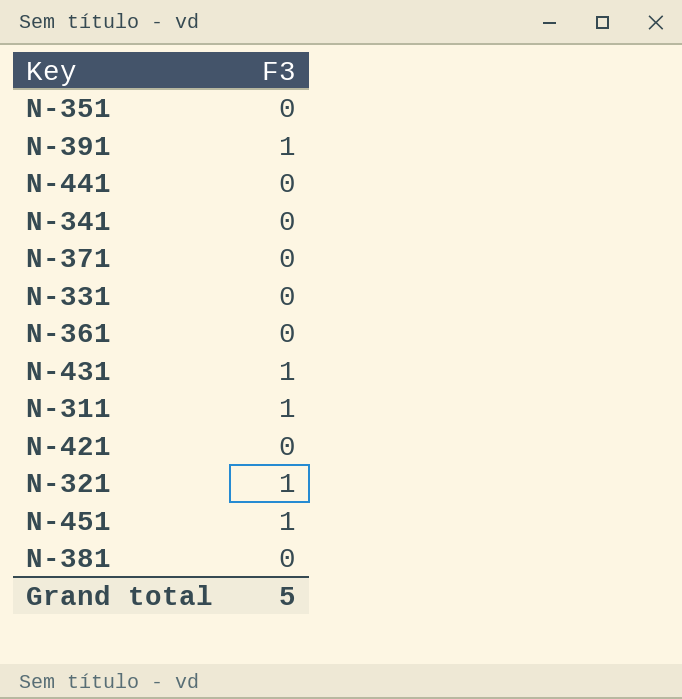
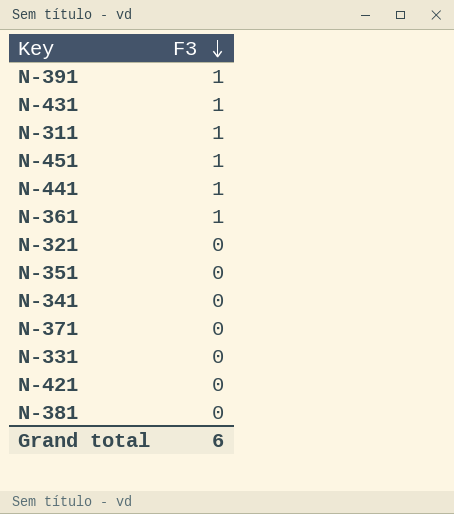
row order: none -> F3 descending
N-441 | F3: 0 -> 1
N-361 | F3: 0 -> 1
N-321 | F3: 1 -> 0
Grand total | F3: 5 -> 6

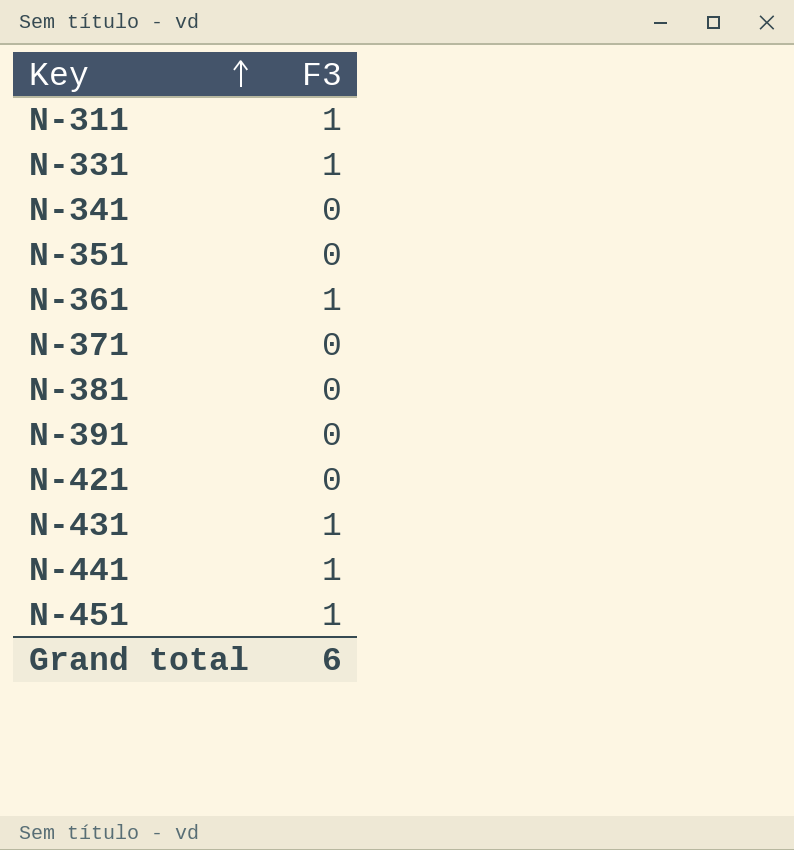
row order: F3 descending -> Key ascending
row N-321: 0 -> none
N-331 | F3: 0 -> 1
N-391 | F3: 1 -> 0

